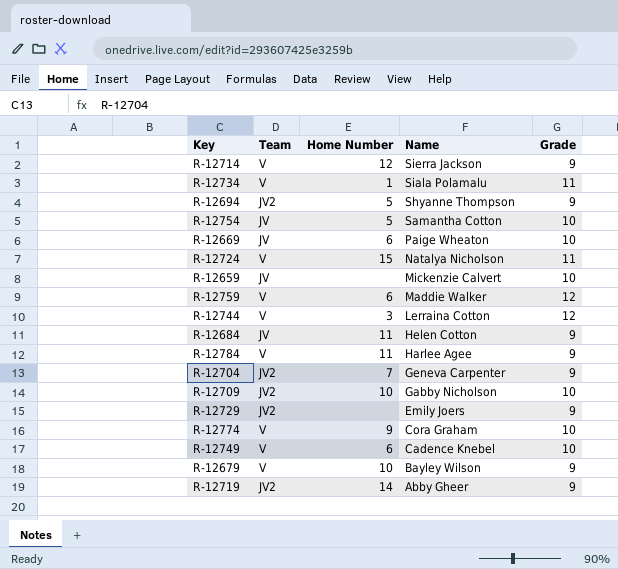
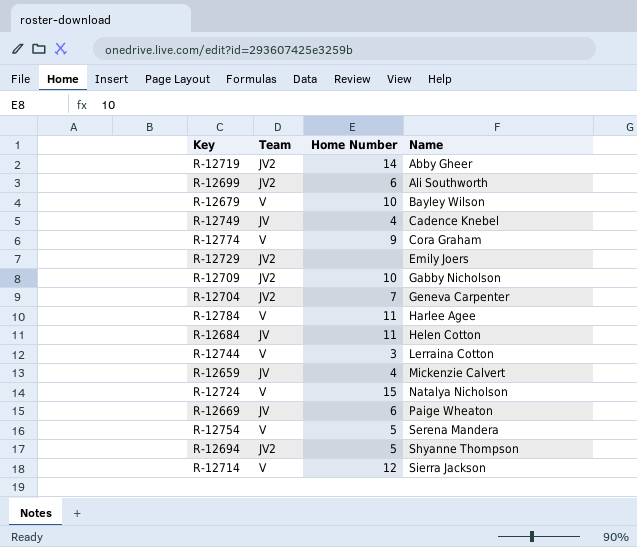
row order: Name descending -> Name ascending
column Grade | position: 5 -> none
row R-12734: V | 1 | Siala Polamalu | 11 -> none
row R-12759: V | 6 | Maddie Walker | 12 -> none
row R-12699: none -> JV2 | 6 | Ali Southworth
R-12749 | Team: V -> JV
R-12749 | Home Number: 6 -> 4
R-12659 | Home Number: none -> 4
R-12754 | Team: JV -> V
R-12754 | Name: Samantha Cotton -> Serena Mandera

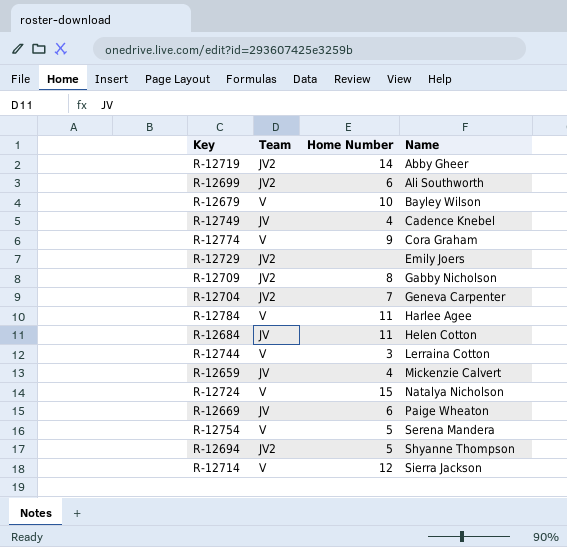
R-12709 | Home Number: 10 -> 8

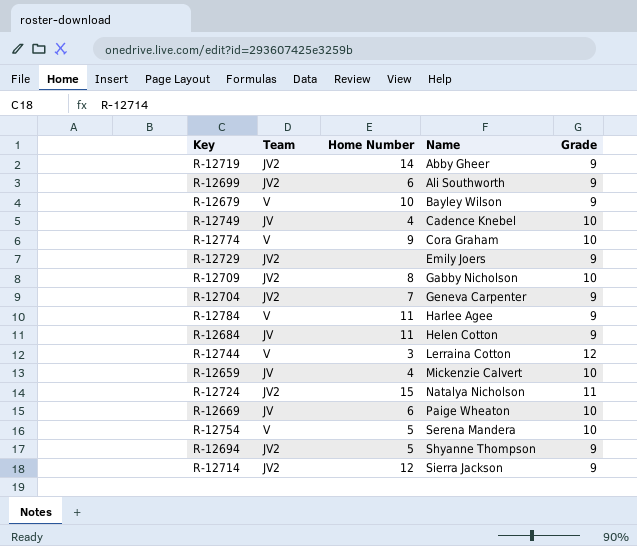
column Grade | position: none -> 5
R-12724 | Team: V -> JV2
R-12714 | Team: V -> JV2

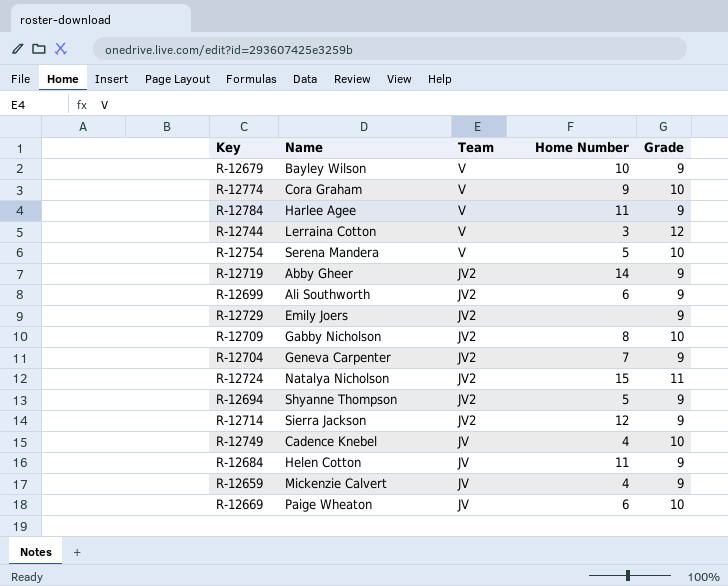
row order: Name ascending -> Team descending
column Name | position: 4 -> 2
R-12659 | Grade: 10 -> 9

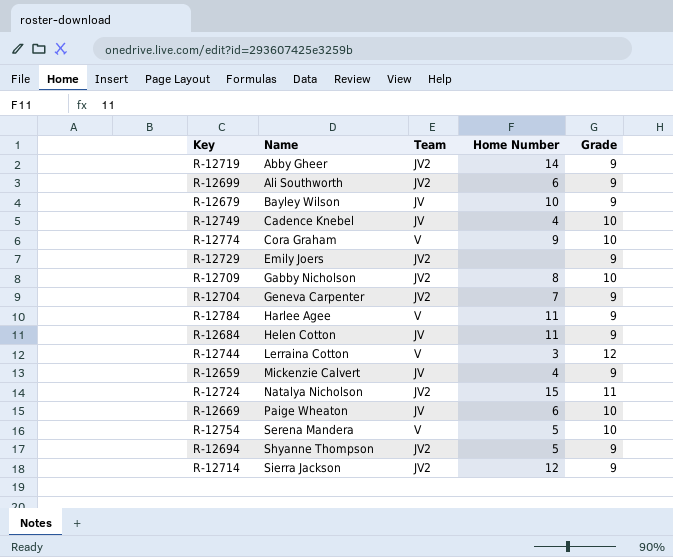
row order: Team descending -> Name ascending
R-12679 | Team: V -> JV

